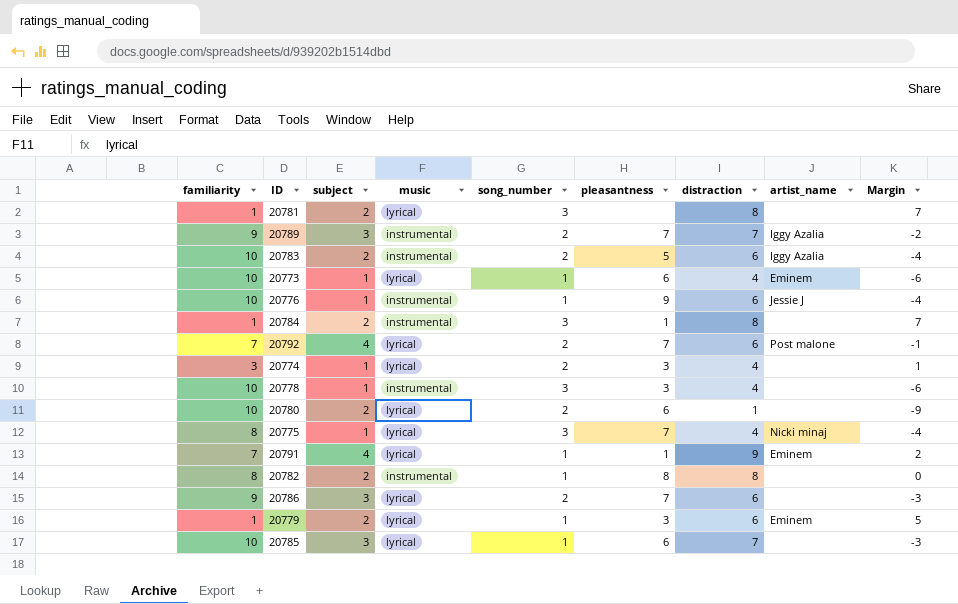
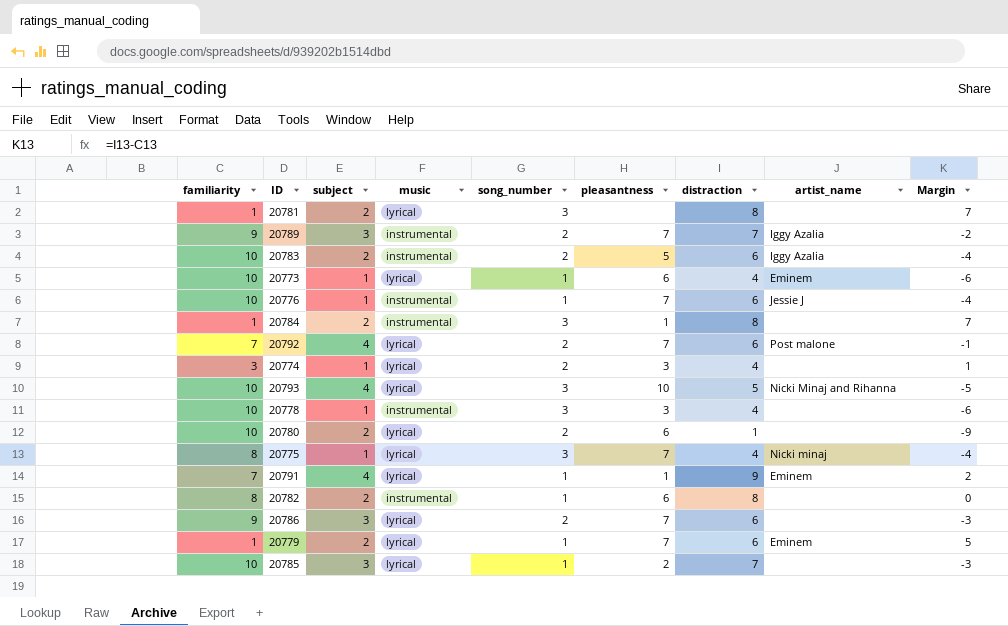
20776 | pleasantness: 9 -> 7
row 20793: none -> 10 | 4 | lyrical | 3 | 10 | 5 | Nicki Minaj and Rihanna | -5
20782 | pleasantness: 8 -> 6
20779 | pleasantness: 3 -> 7
20785 | pleasantness: 6 -> 2

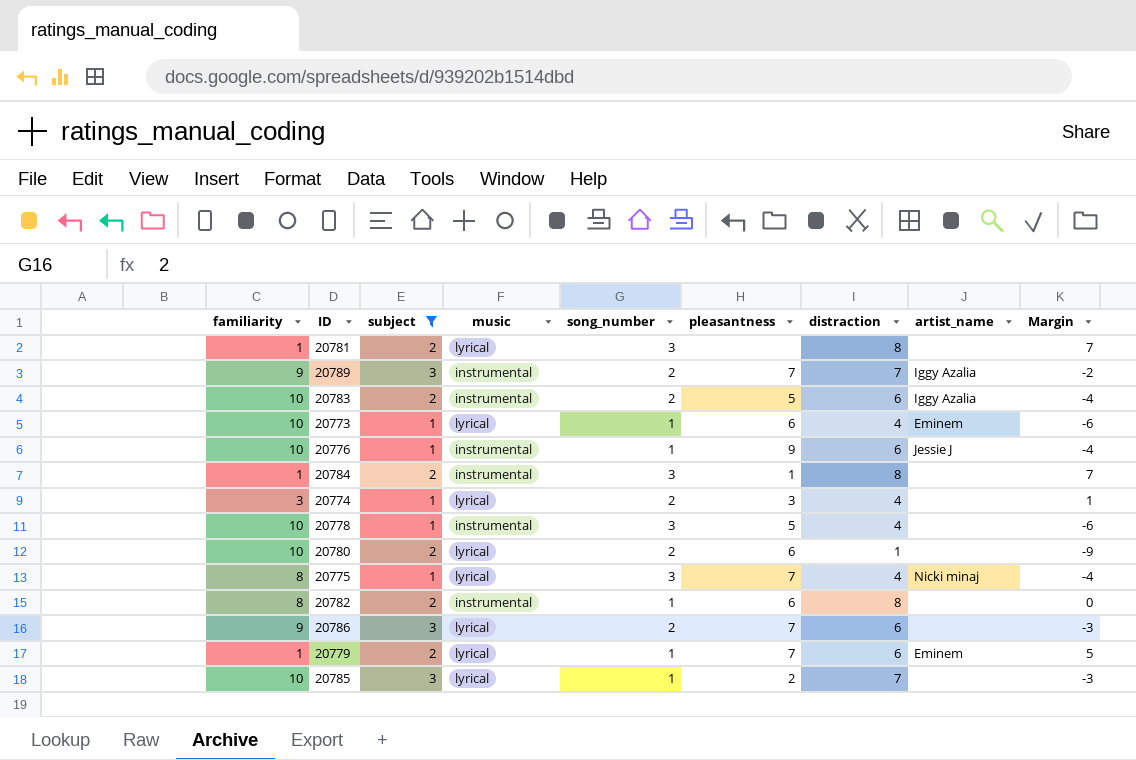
filter: none -> subject != 4
20776 | pleasantness: 7 -> 9
20778 | pleasantness: 3 -> 5

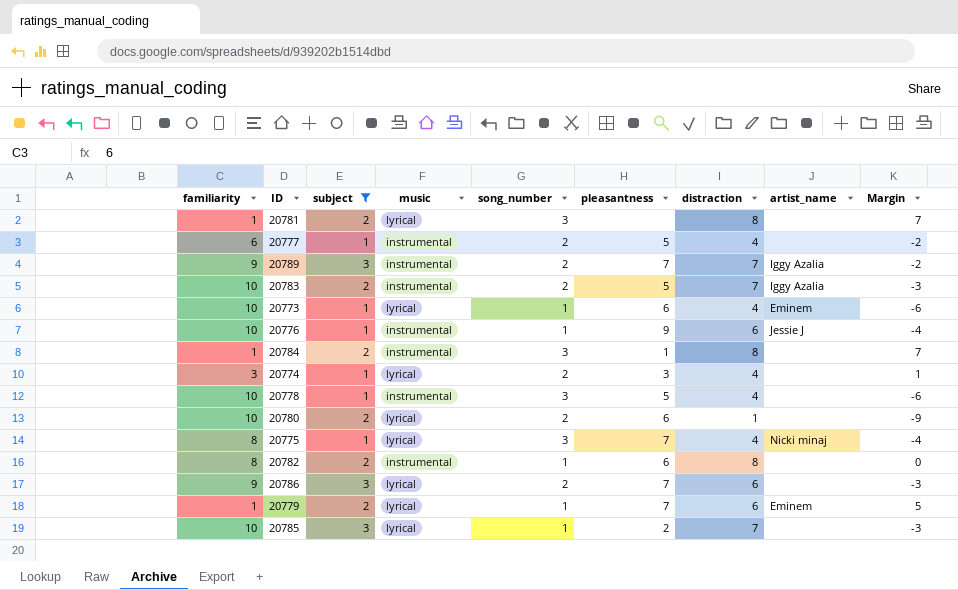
row 20777: none -> 6 | 1 | instrumental | 2 | 5 | 4 | none | -2
20783 | distraction: 6 -> 7
20783 | Margin: -4 -> -3

